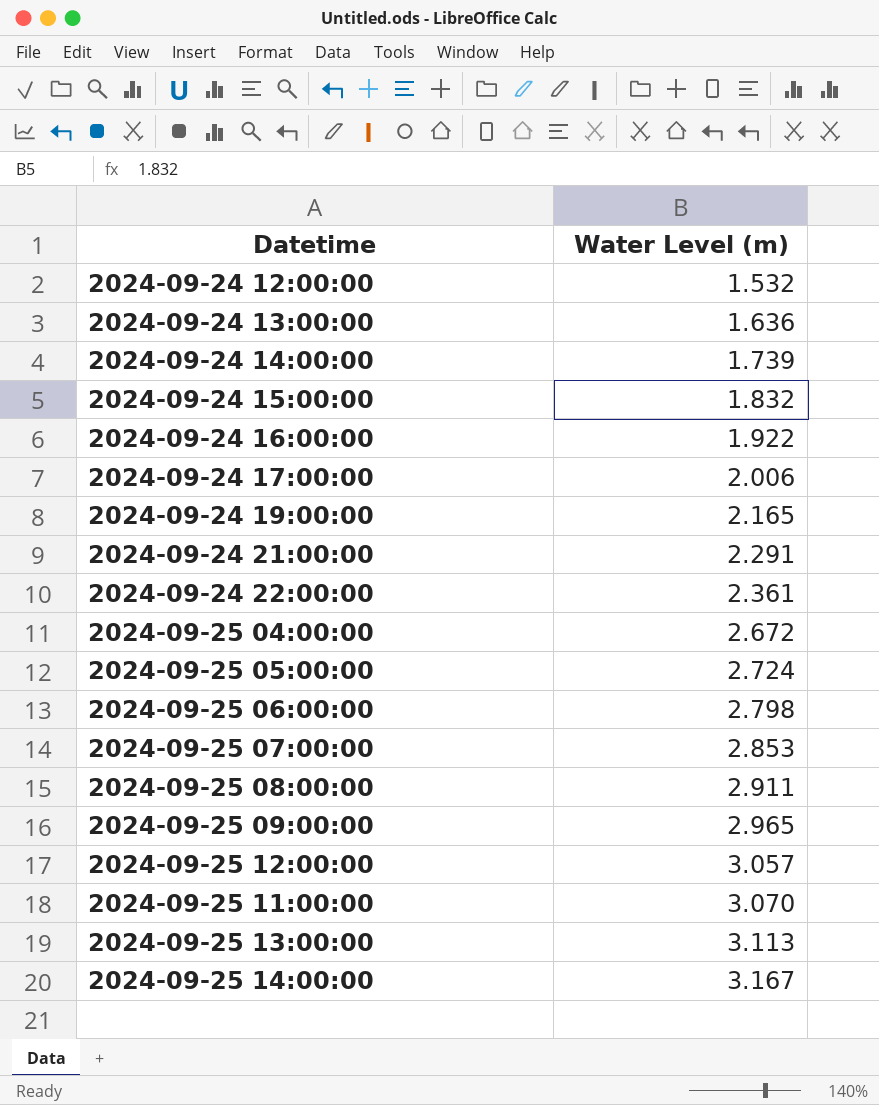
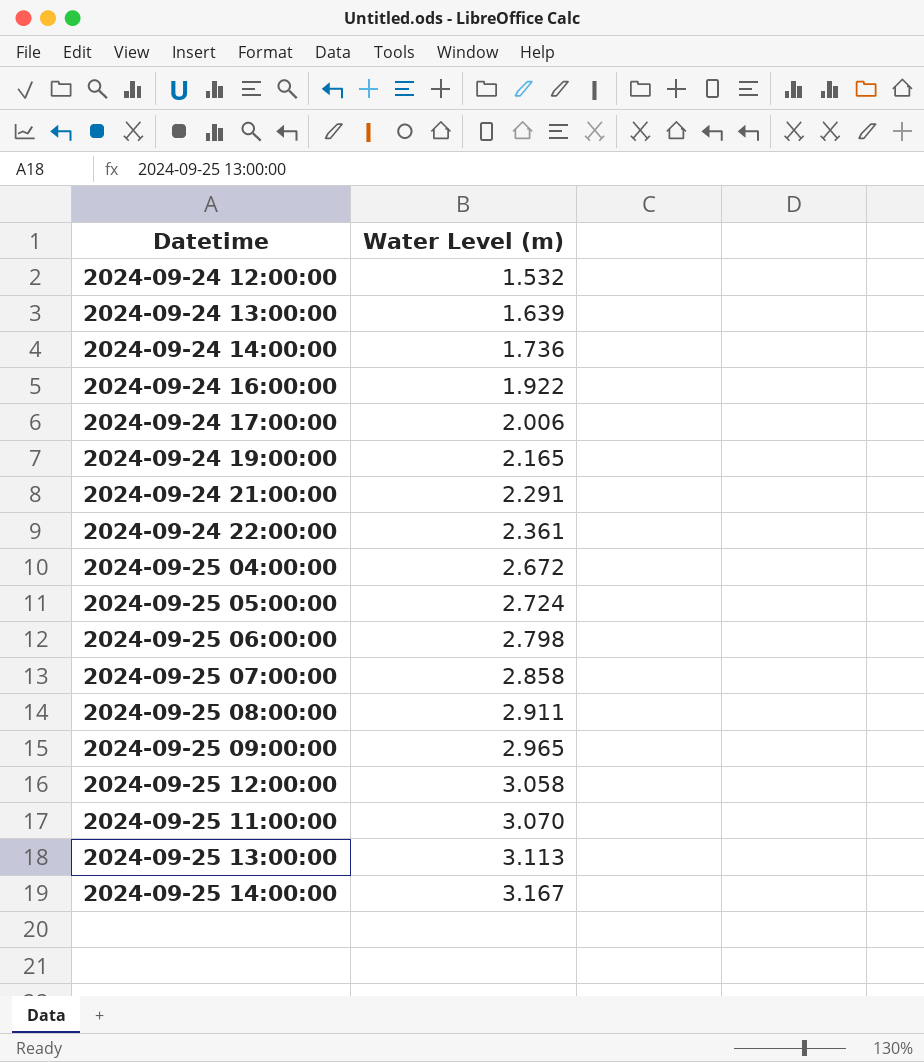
row 2024-09-24 15:00:00: 1.832 -> none
2024-09-24 13:00:00 | Water Level (m): 1.636 -> 1.639
2024-09-24 14:00:00 | Water Level (m): 1.739 -> 1.736
2024-09-25 07:00:00 | Water Level (m): 2.853 -> 2.858
2024-09-25 12:00:00 | Water Level (m): 3.057 -> 3.058

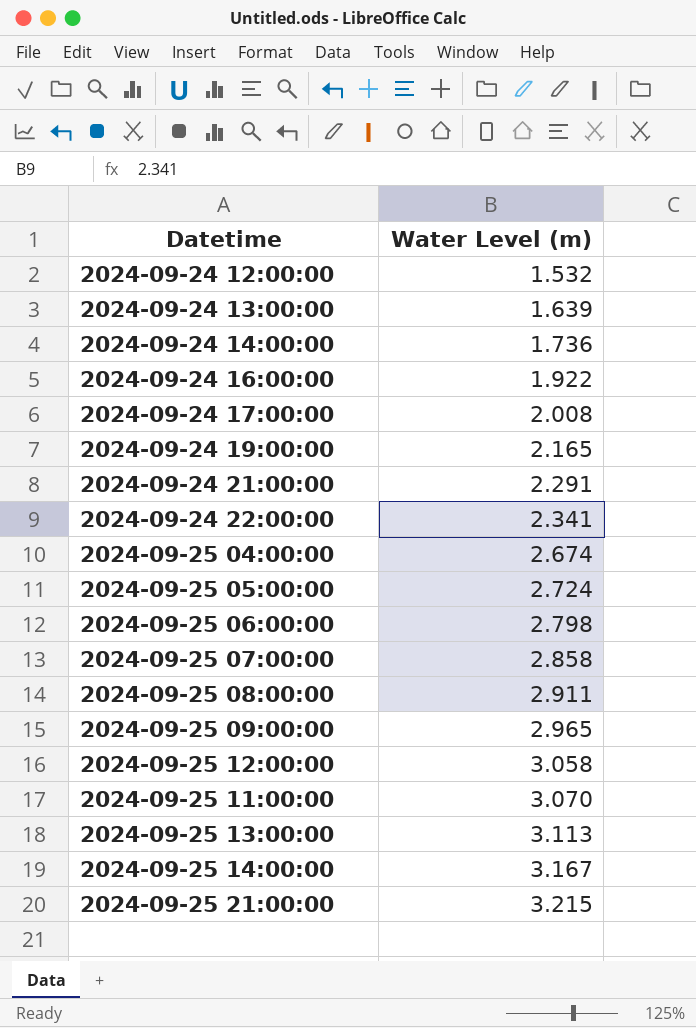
2024-09-24 17:00:00 | Water Level (m): 2.006 -> 2.008
2024-09-24 22:00:00 | Water Level (m): 2.361 -> 2.341
2024-09-25 04:00:00 | Water Level (m): 2.672 -> 2.674
row 2024-09-25 21:00:00: none -> 3.215

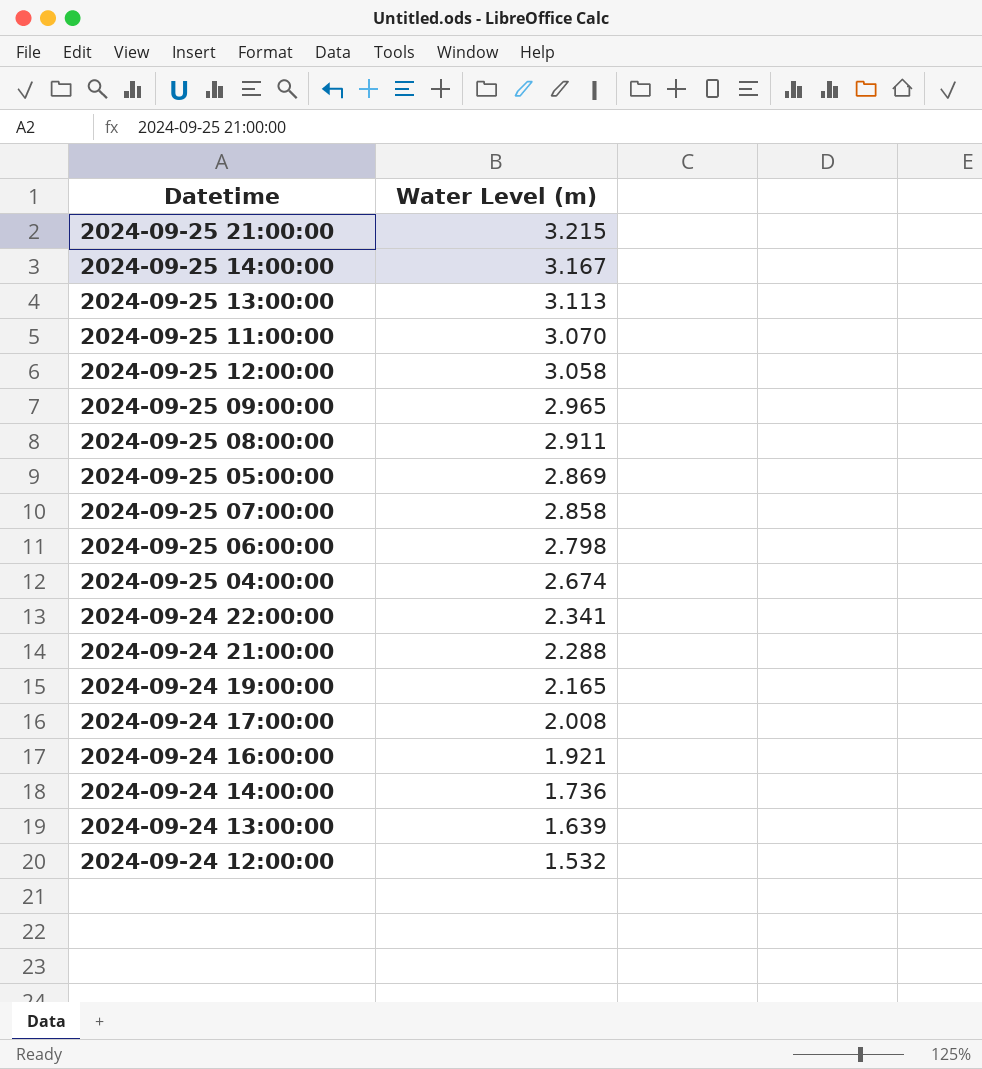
row order: Water Level (m) ascending -> Water Level (m) descending
2024-09-25 05:00:00 | Water Level (m): 2.724 -> 2.869
2024-09-24 21:00:00 | Water Level (m): 2.291 -> 2.288
2024-09-24 16:00:00 | Water Level (m): 1.922 -> 1.921

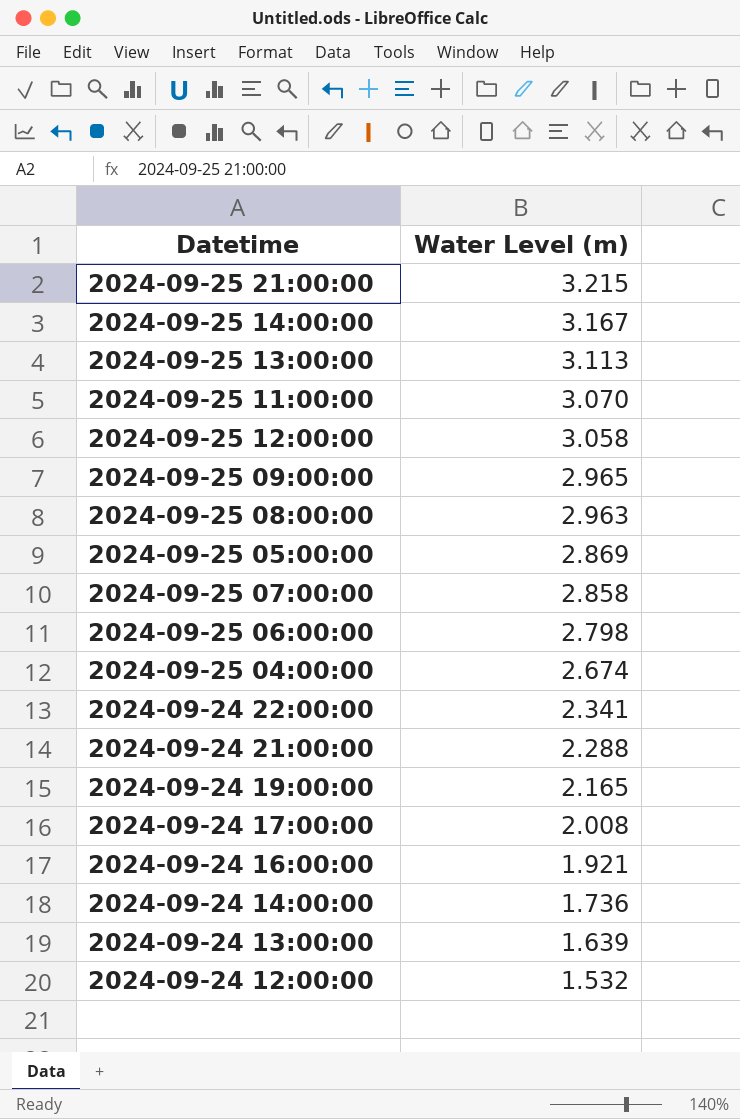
2024-09-25 08:00:00 | Water Level (m): 2.911 -> 2.963

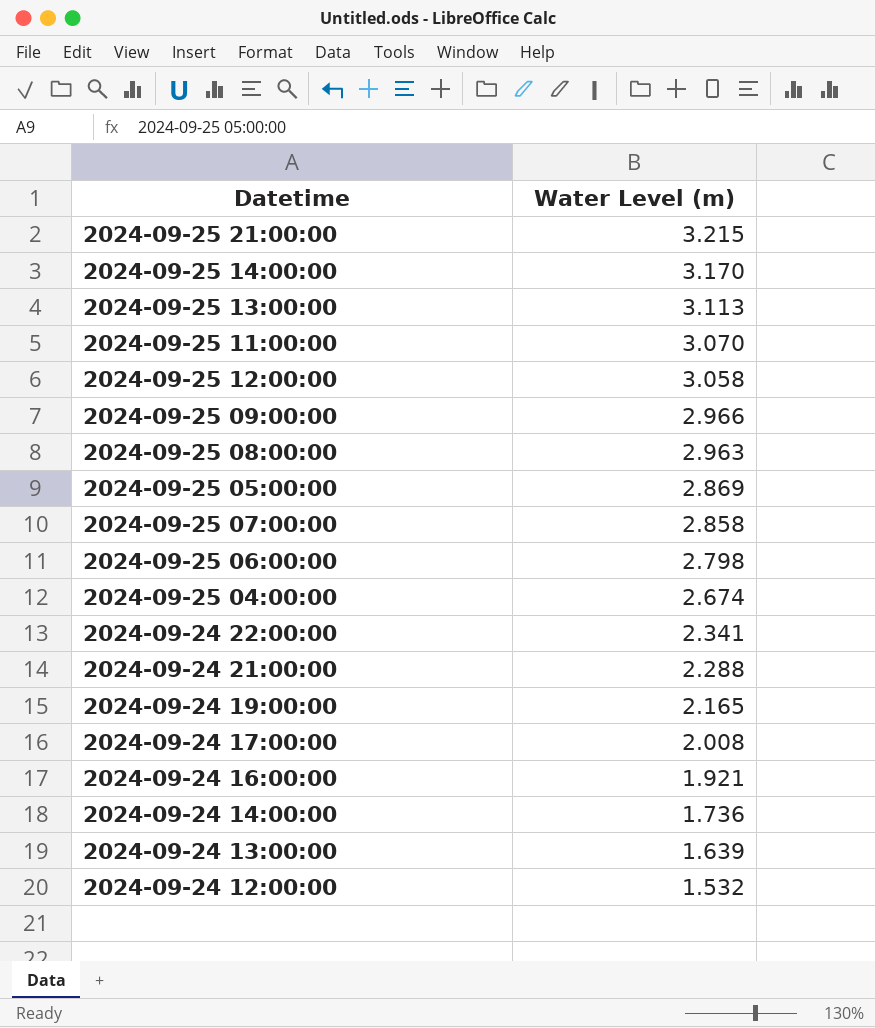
2024-09-25 14:00:00 | Water Level (m): 3.167 -> 3.170
2024-09-25 09:00:00 | Water Level (m): 2.965 -> 2.966

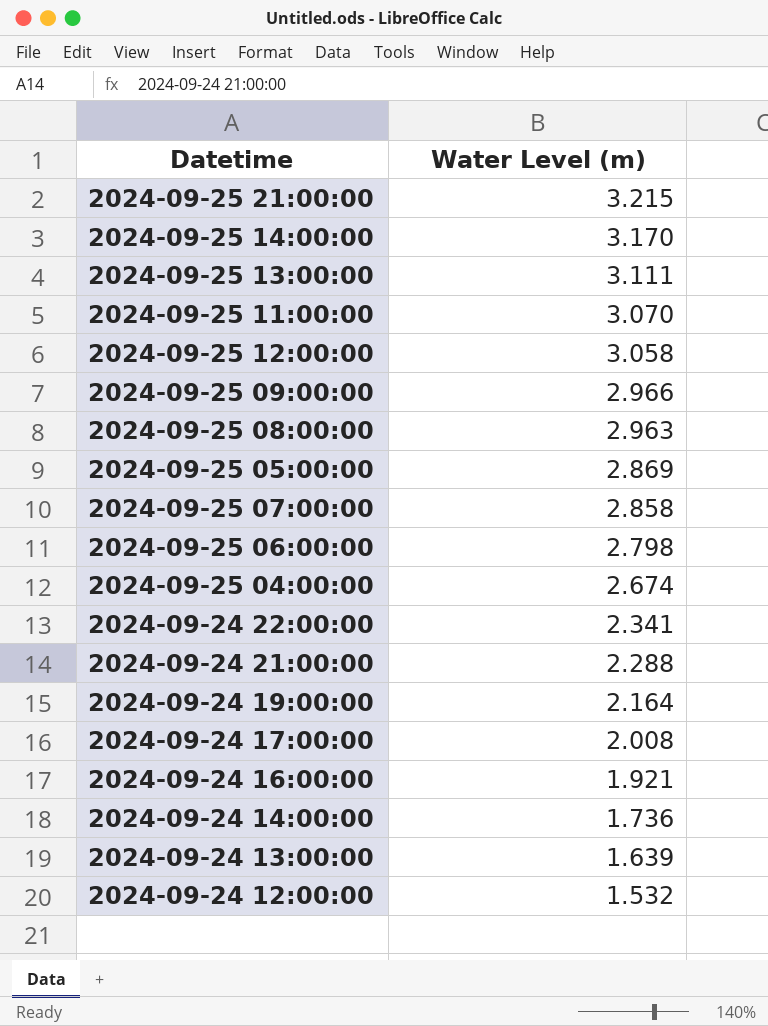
2024-09-25 13:00:00 | Water Level (m): 3.113 -> 3.111
2024-09-24 19:00:00 | Water Level (m): 2.165 -> 2.164

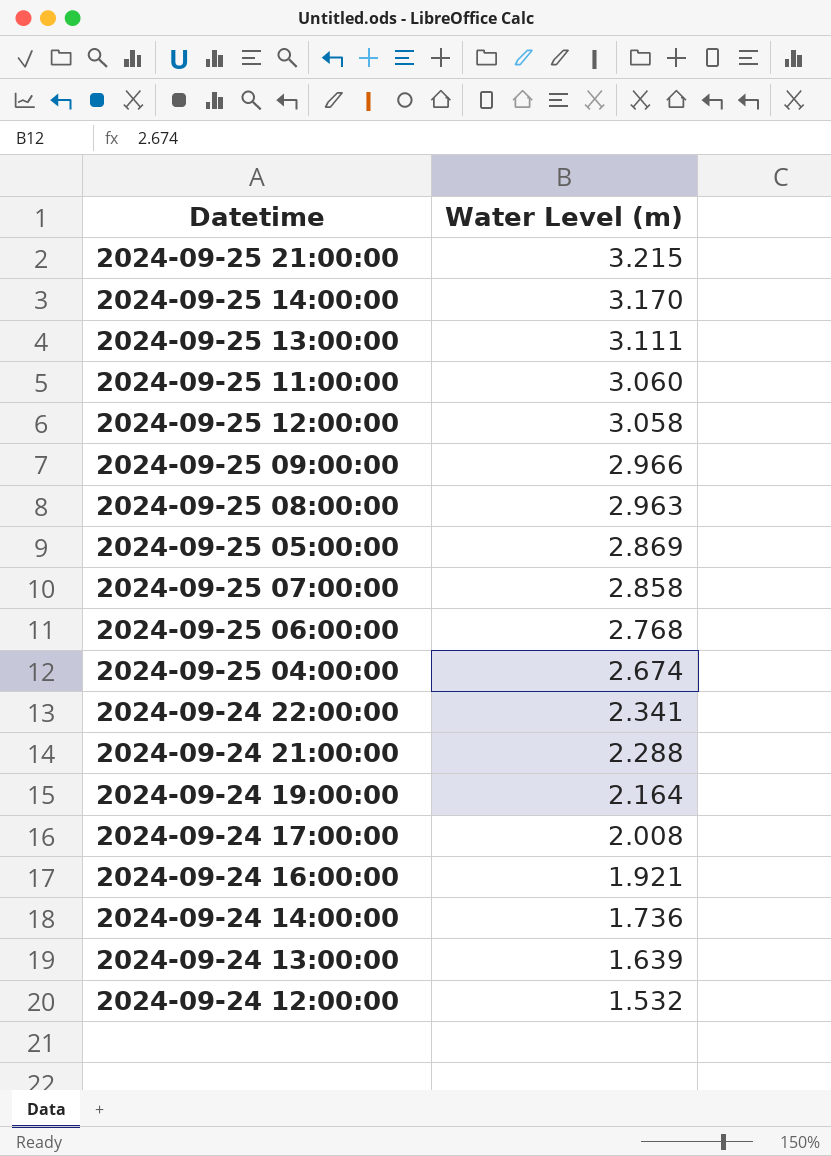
2024-09-25 11:00:00 | Water Level (m): 3.070 -> 3.060
2024-09-25 06:00:00 | Water Level (m): 2.798 -> 2.768

